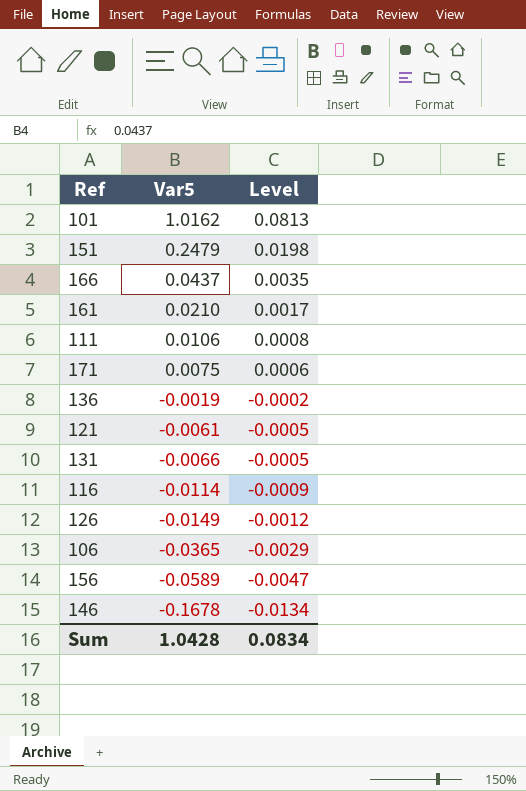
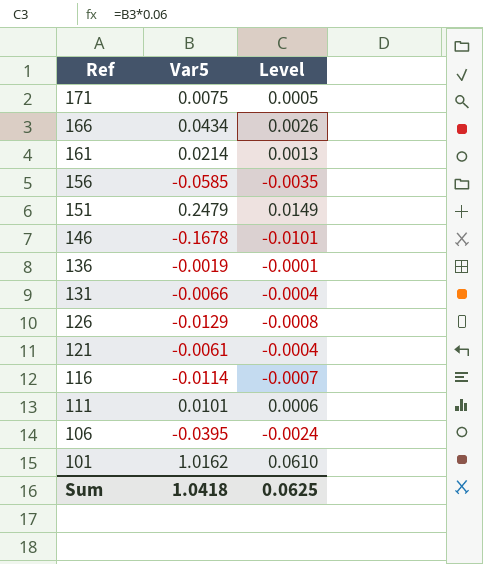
row order: Var5 descending -> Ref descending
column Level | formula: [Var5] * 0.08 -> [Var5] * 0.06
166 | Var5: 0.0437 -> 0.0434
161 | Var5: 0.0210 -> 0.0214
156 | Var5: -0.0589 -> -0.0585
126 | Var5: -0.0149 -> -0.0129
111 | Var5: 0.0106 -> 0.0101
106 | Var5: -0.0365 -> -0.0395
Sum | Var5: 1.0428 -> 1.0418
Sum | Level: 0.0834 -> 0.0625

